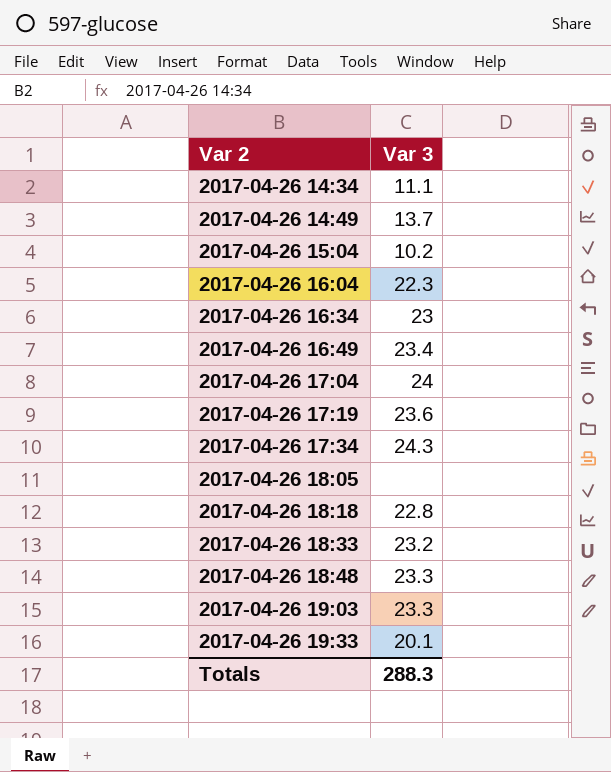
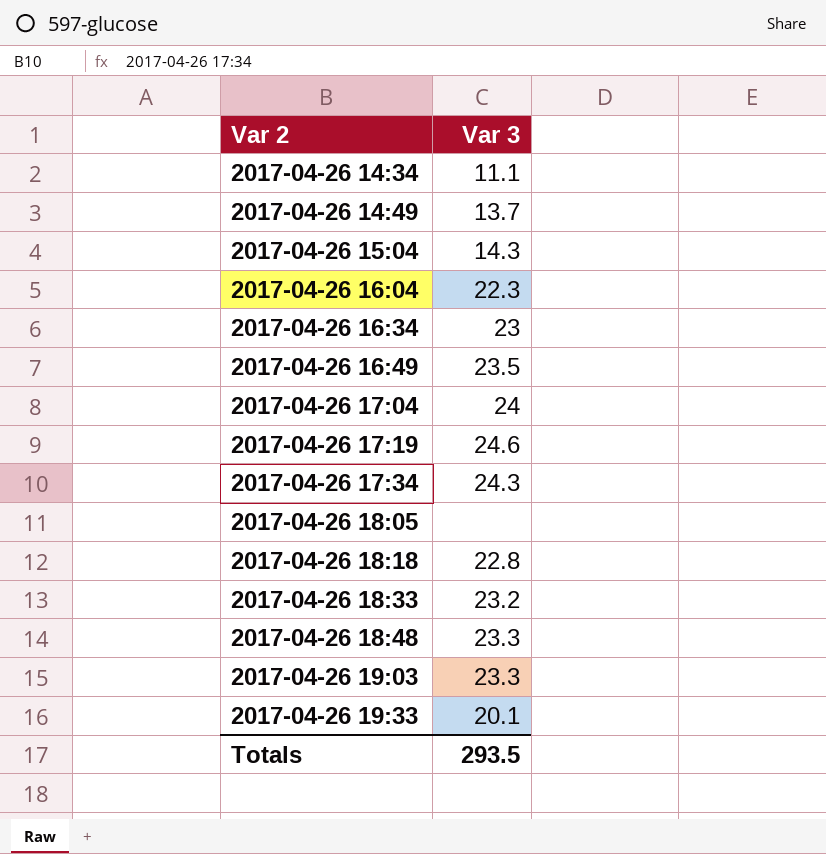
2017-04-26 15:04 | Var 3: 10.2 -> 14.3
2017-04-26 16:49 | Var 3: 23.4 -> 23.5
2017-04-26 17:19 | Var 3: 23.6 -> 24.6
Totals | Var 3: 288.3 -> 293.5

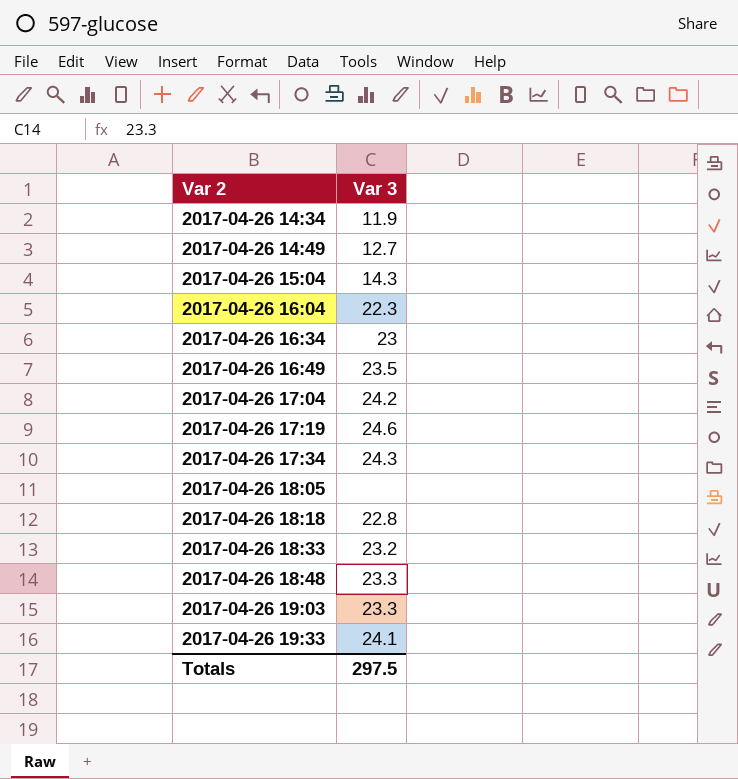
2017-04-26 14:34 | Var 3: 11.1 -> 11.9
2017-04-26 14:49 | Var 3: 13.7 -> 12.7
2017-04-26 17:04 | Var 3: 24 -> 24.2
2017-04-26 19:33 | Var 3: 20.1 -> 24.1
Totals | Var 3: 293.5 -> 297.5

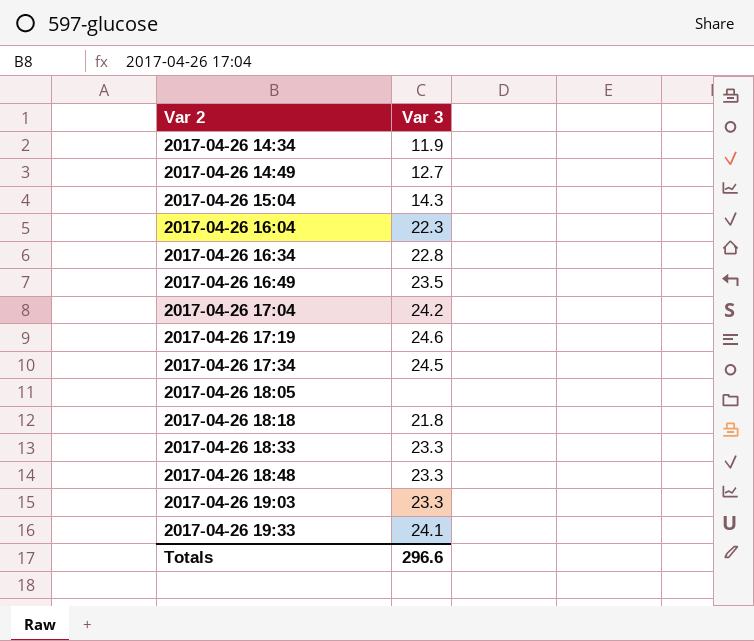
2017-04-26 16:34 | Var 3: 23 -> 22.8
2017-04-26 17:34 | Var 3: 24.3 -> 24.5
2017-04-26 18:18 | Var 3: 22.8 -> 21.8
2017-04-26 18:33 | Var 3: 23.2 -> 23.3
Totals | Var 3: 297.5 -> 296.6

